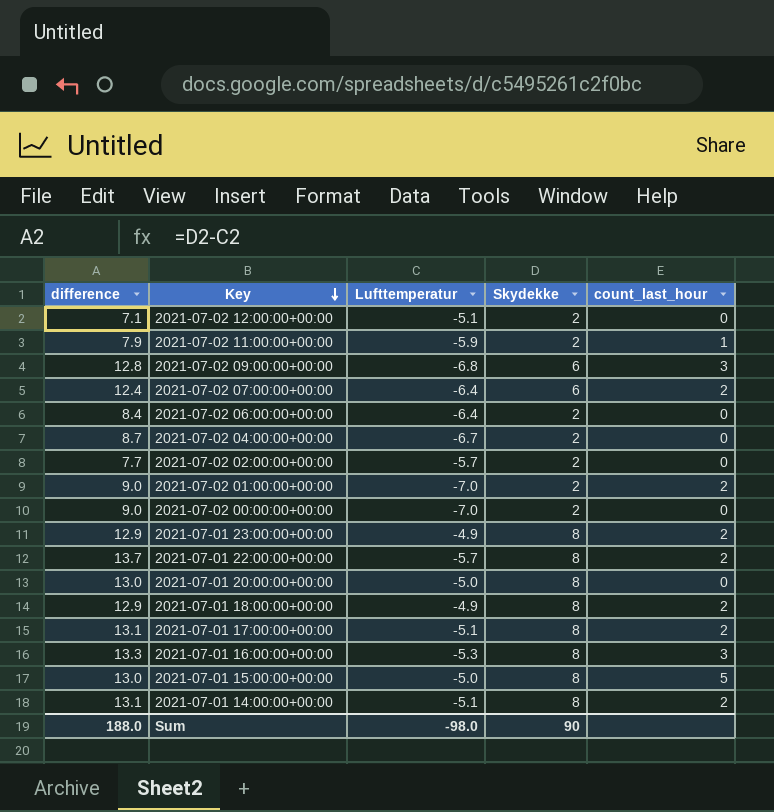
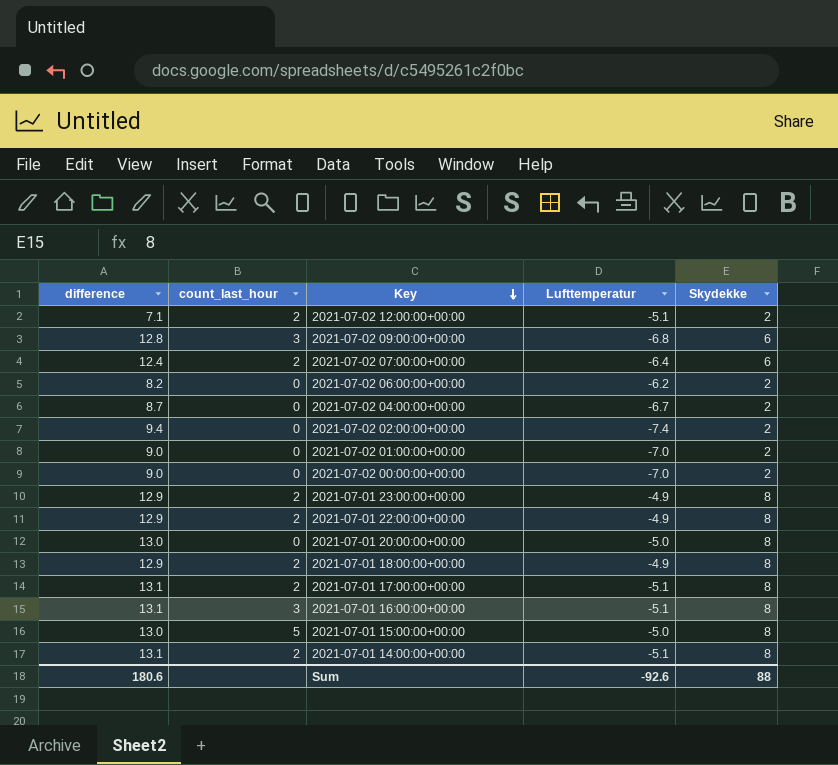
column count_last_hour | position: 5 -> 2
row 2021-07-02 11:00:00+00:00: 7.9 | -5.9 | 2 | 1 -> none
2021-07-02 12:00:00+00:00 | count_last_hour: 0 -> 2
2021-07-02 06:00:00+00:00 | difference: 8.4 -> 8.2
2021-07-02 06:00:00+00:00 | Lufttemperatur: -6.4 -> -6.2
2021-07-02 02:00:00+00:00 | difference: 7.7 -> 9.4
2021-07-02 02:00:00+00:00 | Lufttemperatur: -5.7 -> -7.4
2021-07-02 01:00:00+00:00 | count_last_hour: 2 -> 0
2021-07-01 22:00:00+00:00 | difference: 13.7 -> 12.9
2021-07-01 22:00:00+00:00 | Lufttemperatur: -5.7 -> -4.9
2021-07-01 16:00:00+00:00 | difference: 13.3 -> 13.1
2021-07-01 16:00:00+00:00 | Lufttemperatur: -5.3 -> -5.1
Sum | difference: 188.0 -> 180.6
Sum | Lufttemperatur: -98.0 -> -92.6
Sum | Skydekke: 90 -> 88

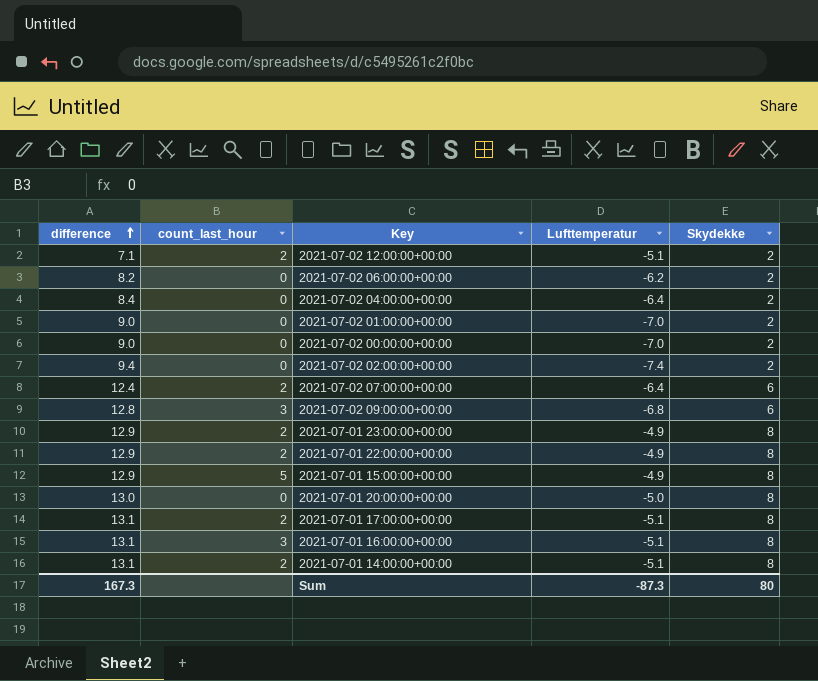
row order: Key descending -> difference ascending
row 2021-07-01 18:00:00+00:00: 12.9 | 2 | -4.9 | 8 -> none
2021-07-02 04:00:00+00:00 | difference: 8.7 -> 8.4
2021-07-02 04:00:00+00:00 | Lufttemperatur: -6.7 -> -6.4
2021-07-01 15:00:00+00:00 | difference: 13.0 -> 12.9
2021-07-01 15:00:00+00:00 | Lufttemperatur: -5.0 -> -4.9
Sum | difference: 180.6 -> 167.3
Sum | Lufttemperatur: -92.6 -> -87.3
Sum | Skydekke: 88 -> 80

